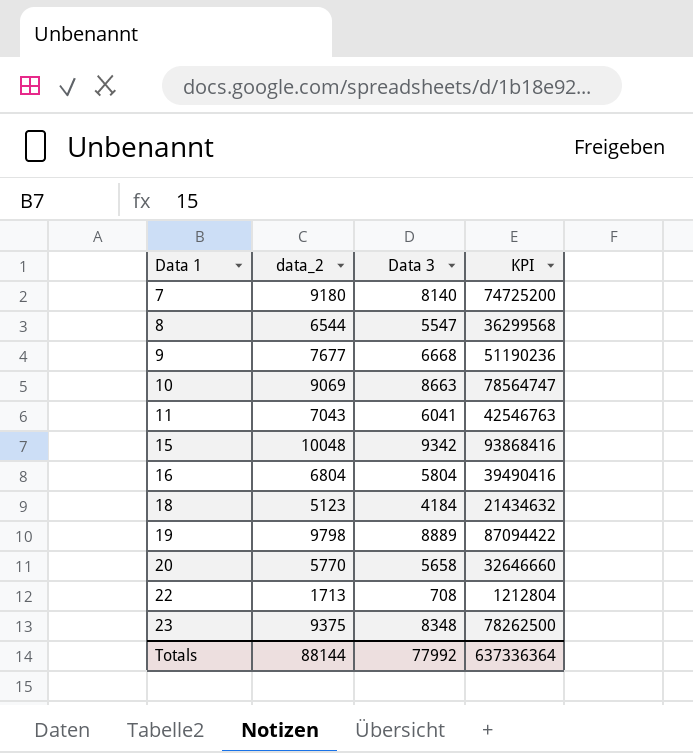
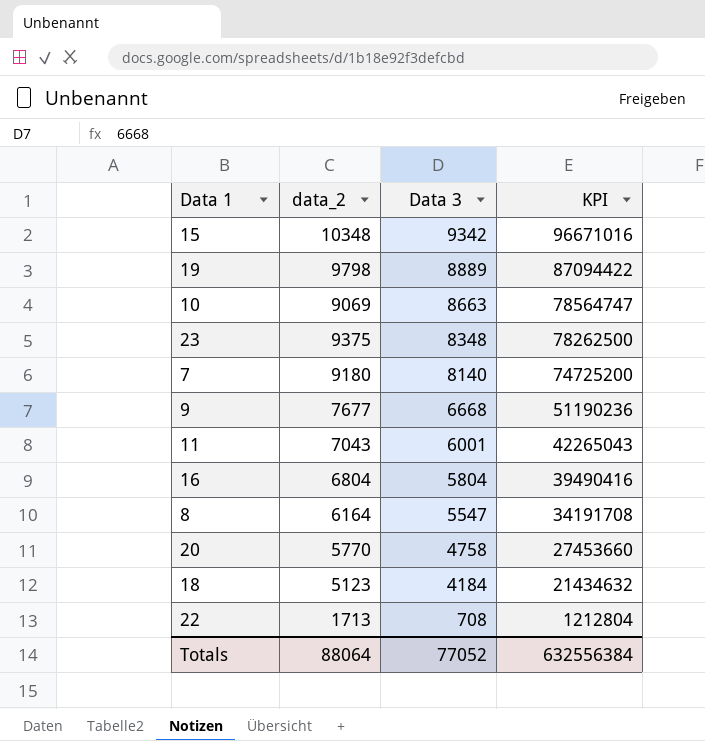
row order: Data 1 ascending -> Data 3 descending
15 | data_2: 10048 -> 10348
15 | KPI: 93868416 -> 96671016
11 | Data 3: 6041 -> 6001
11 | KPI: 42546763 -> 42265043
8 | data_2: 6544 -> 6164
8 | KPI: 36299568 -> 34191708
20 | Data 3: 5658 -> 4758
20 | KPI: 32646660 -> 27453660
Totals | data_2: 88144 -> 88064
Totals | Data 3: 77992 -> 77052
Totals | KPI: 637336364 -> 632556384

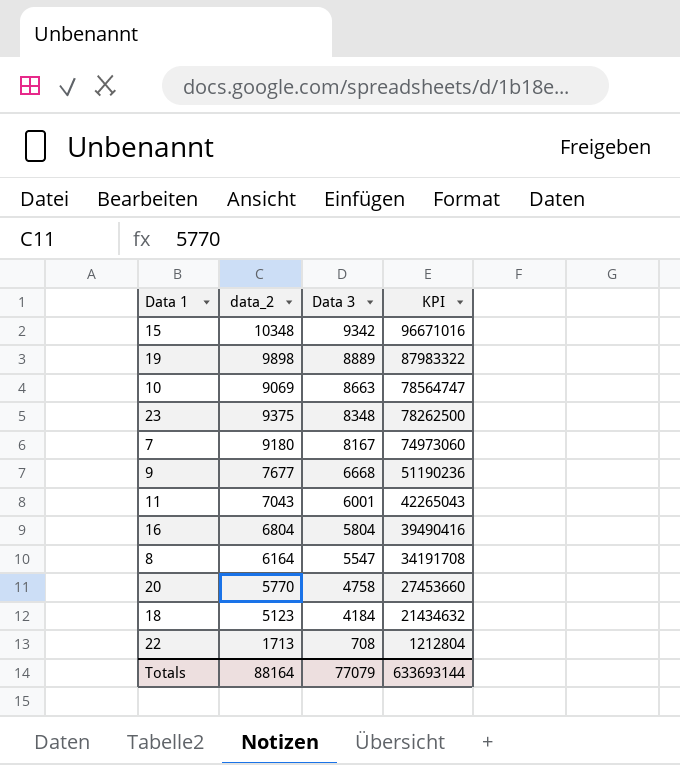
19 | data_2: 9798 -> 9898
19 | KPI: 87094422 -> 87983322
7 | Data 3: 8140 -> 8167
7 | KPI: 74725200 -> 74973060
Totals | data_2: 88064 -> 88164
Totals | Data 3: 77052 -> 77079
Totals | KPI: 632556384 -> 633693144

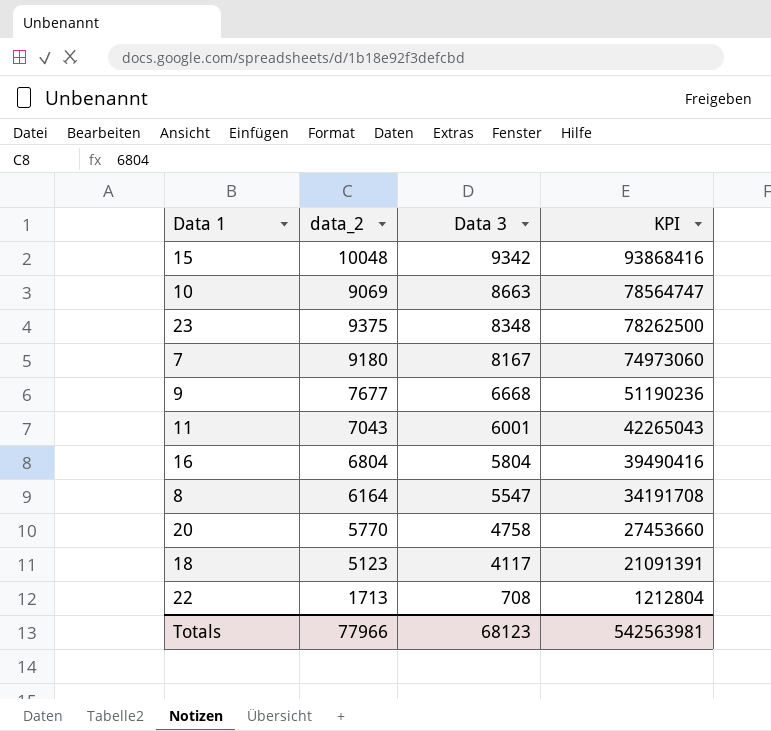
row 19: 9898 | 8889 | 87983322 -> none
15 | data_2: 10348 -> 10048
15 | KPI: 96671016 -> 93868416
18 | Data 3: 4184 -> 4117
18 | KPI: 21434632 -> 21091391
Totals | data_2: 88164 -> 77966
Totals | Data 3: 77079 -> 68123
Totals | KPI: 633693144 -> 542563981

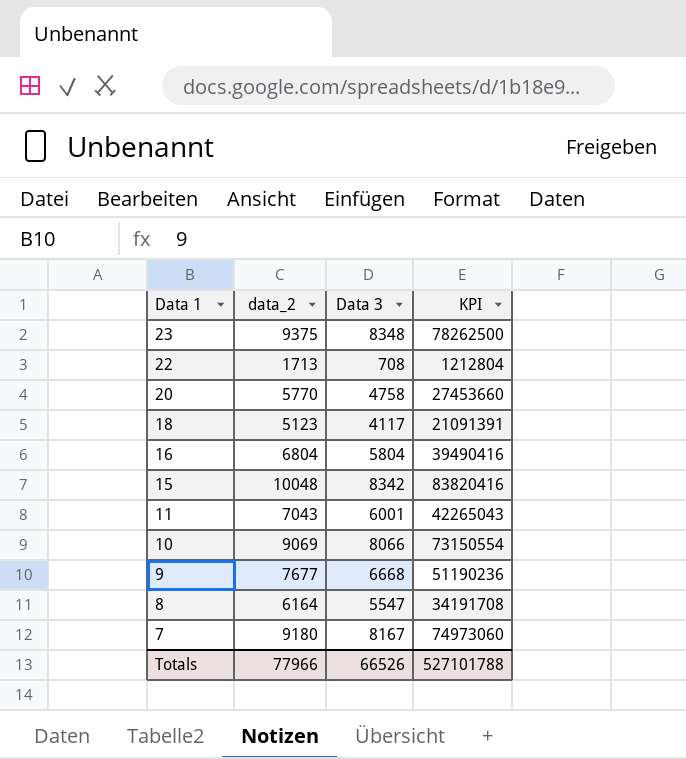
row order: Data 3 descending -> Data 1 descending
15 | Data 3: 9342 -> 8342
15 | KPI: 93868416 -> 83820416
10 | Data 3: 8663 -> 8066
10 | KPI: 78564747 -> 73150554
Totals | Data 3: 68123 -> 66526
Totals | KPI: 542563981 -> 527101788

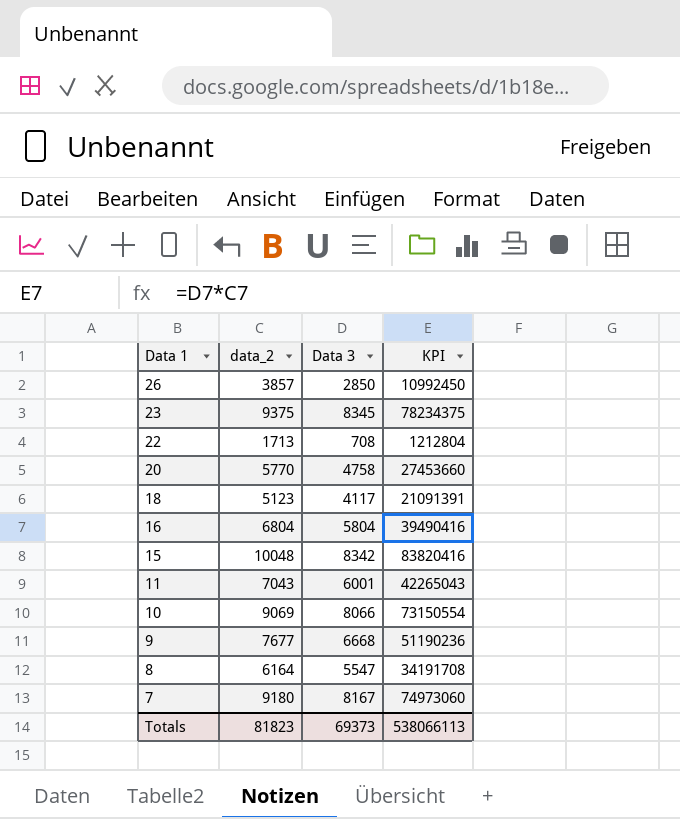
row 26: none -> 3857 | 2850 | 10992450
23 | Data 3: 8348 -> 8345
23 | KPI: 78262500 -> 78234375
Totals | data_2: 77966 -> 81823
Totals | Data 3: 66526 -> 69373
Totals | KPI: 527101788 -> 538066113

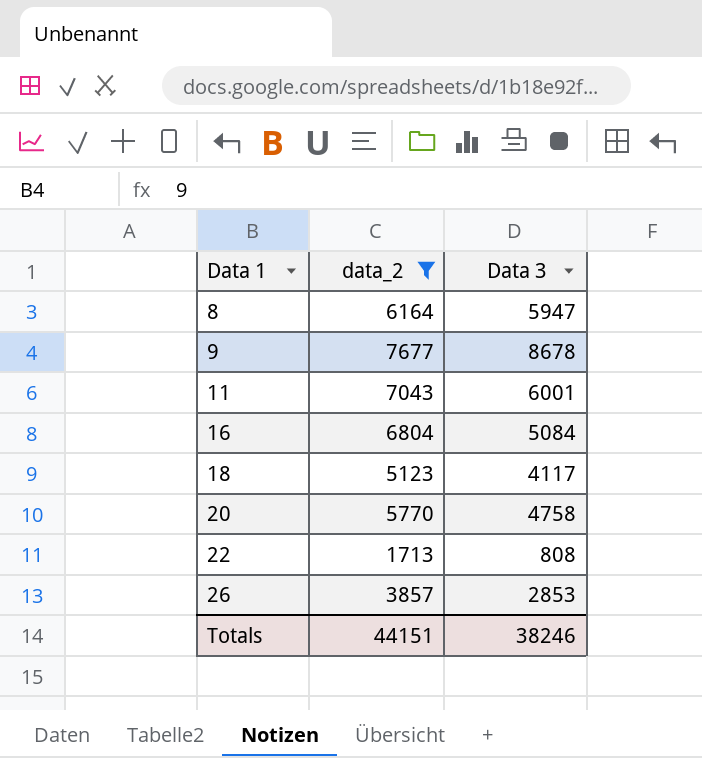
filter: none -> data_2 <= 7677
row order: Data 1 descending -> Data 1 ascending
column KPI | formula: [data_2] * [Data 3] -> none
8 | Data 3: 5547 -> 5947
9 | Data 3: 6668 -> 8678
16 | Data 3: 5804 -> 5084
22 | Data 3: 708 -> 808
26 | Data 3: 2850 -> 2853
Totals | data_2: 81823 -> 44151
Totals | Data 3: 69373 -> 38246

